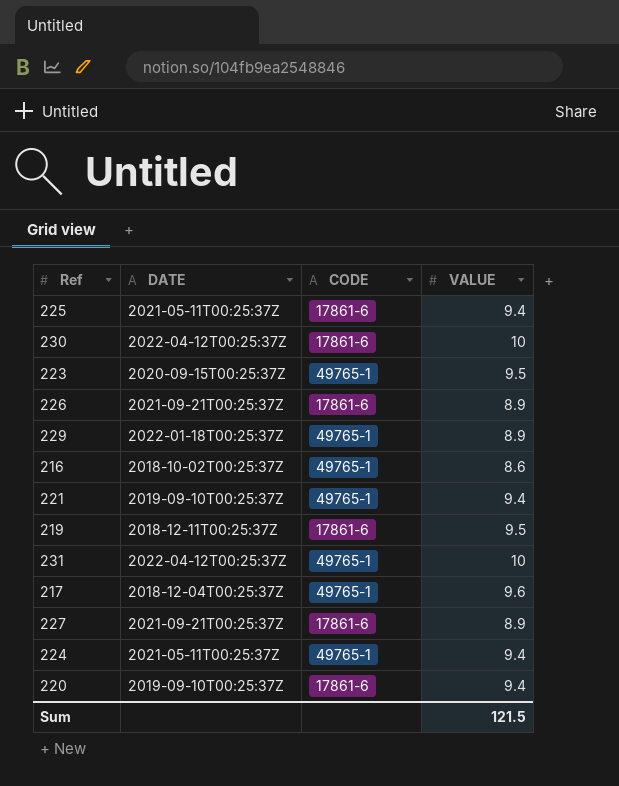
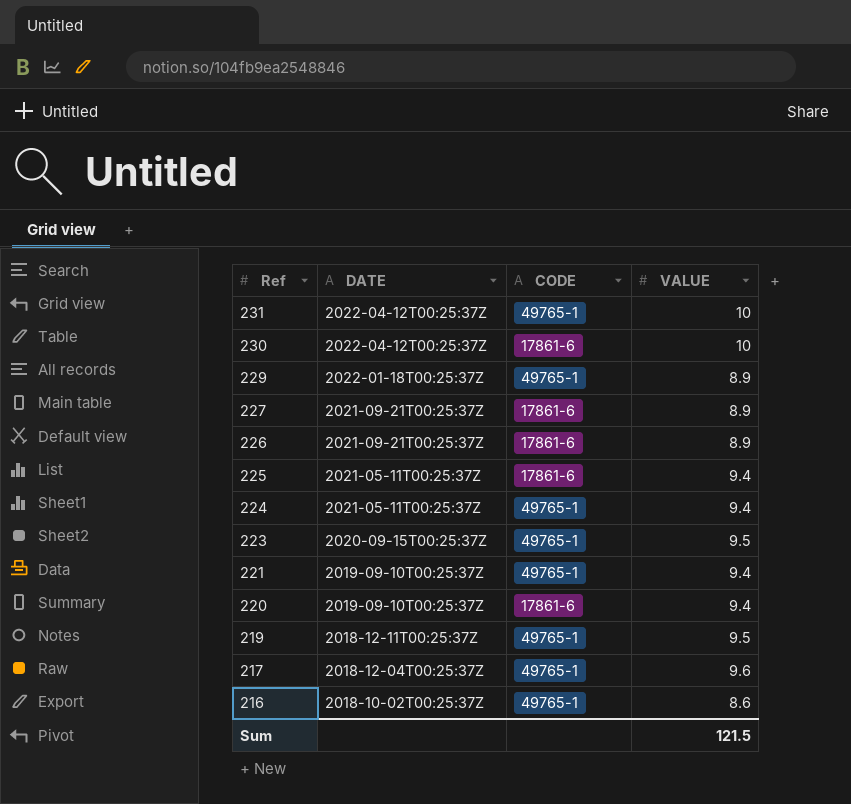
row order: none -> Ref descending
219 | CODE: 17861-6 -> 49765-1

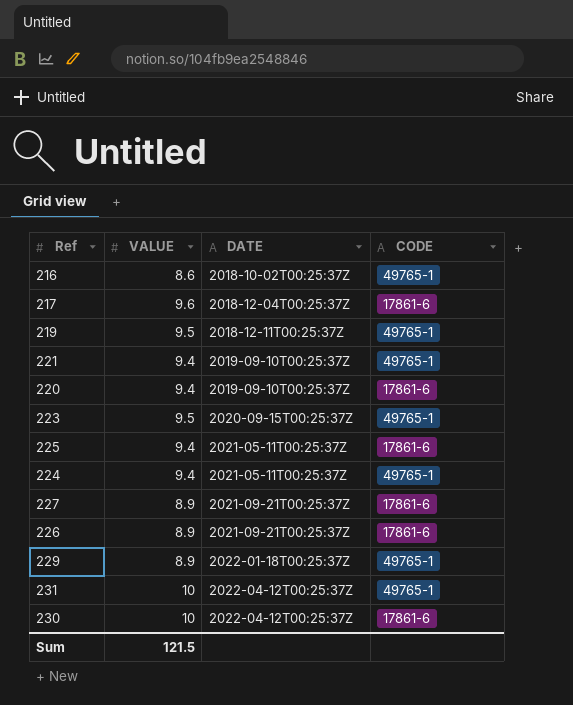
row order: Ref descending -> DATE ascending
column VALUE | position: 4 -> 2
217 | CODE: 49765-1 -> 17861-6

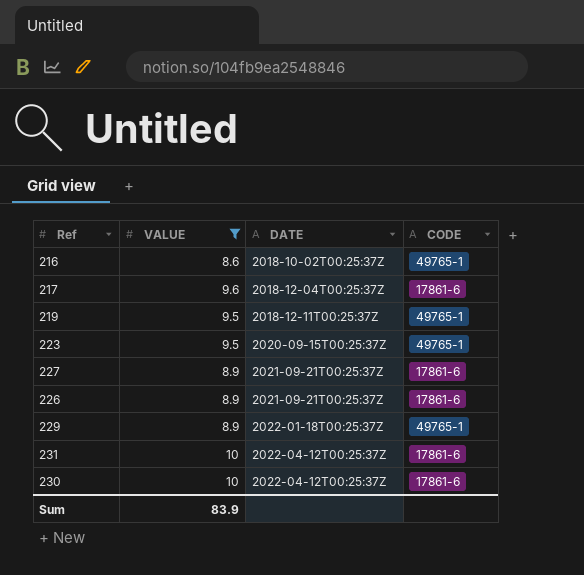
filter: none -> VALUE != 9.4
231 | CODE: 49765-1 -> 17861-6
Sum | VALUE: 121.5 -> 83.9

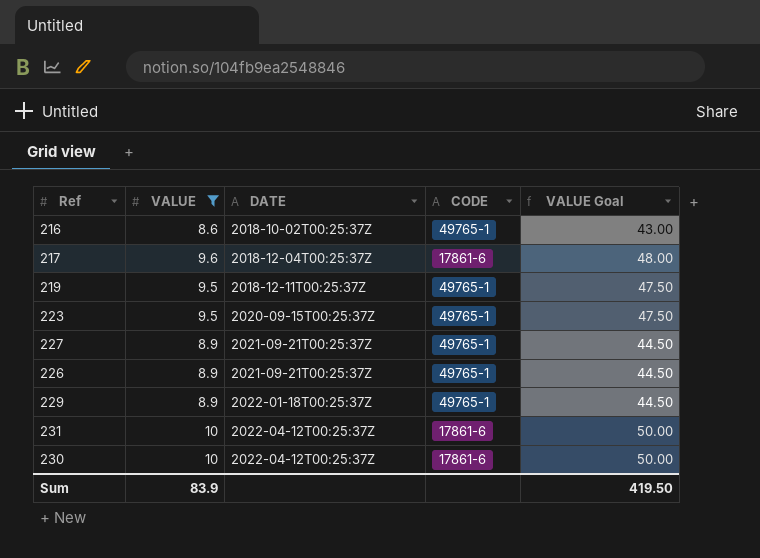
column VALUE Goal | formula: none -> [VALUE] * 5
227 | CODE: 17861-6 -> 49765-1
226 | CODE: 17861-6 -> 49765-1

